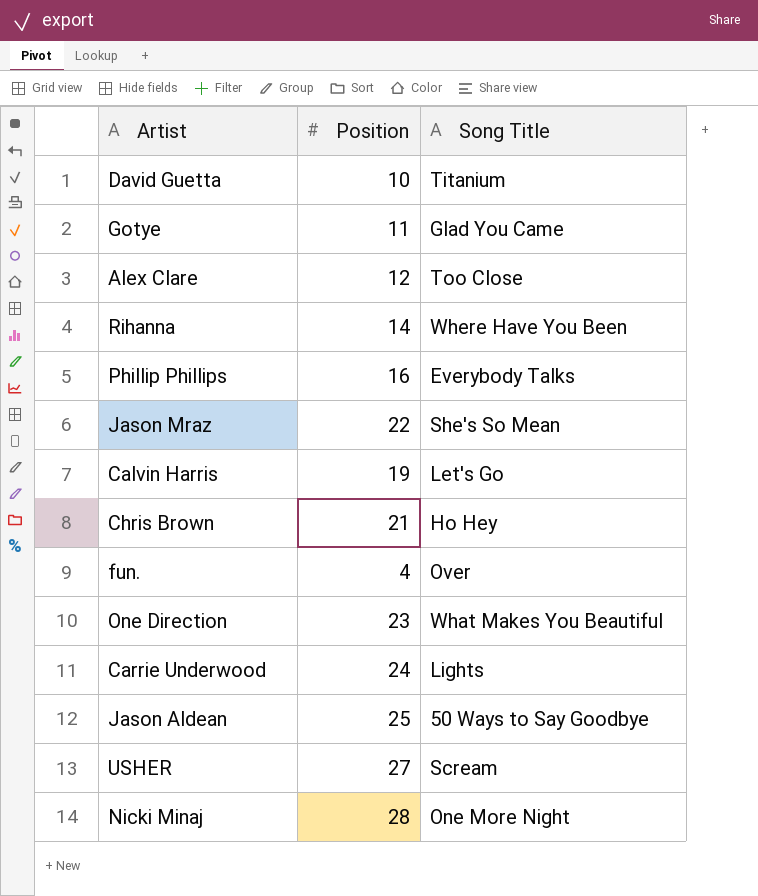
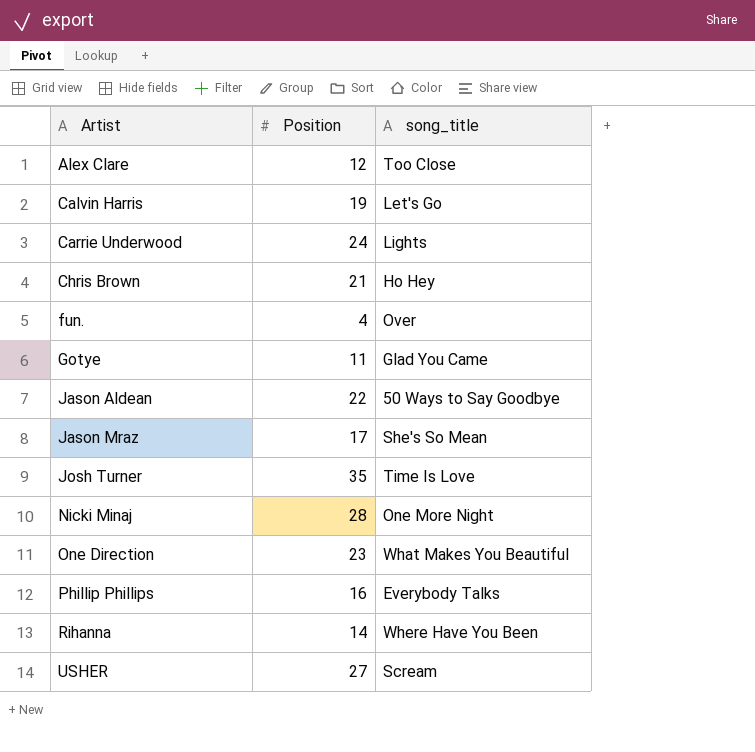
row order: none -> Artist ascending
column name: Song Title -> song_title
row David Guetta: 10 | Titanium -> none
Jason Aldean | Position: 25 -> 22
Jason Mraz | Position: 22 -> 17
row Josh Turner: none -> 35 | Time Is Love

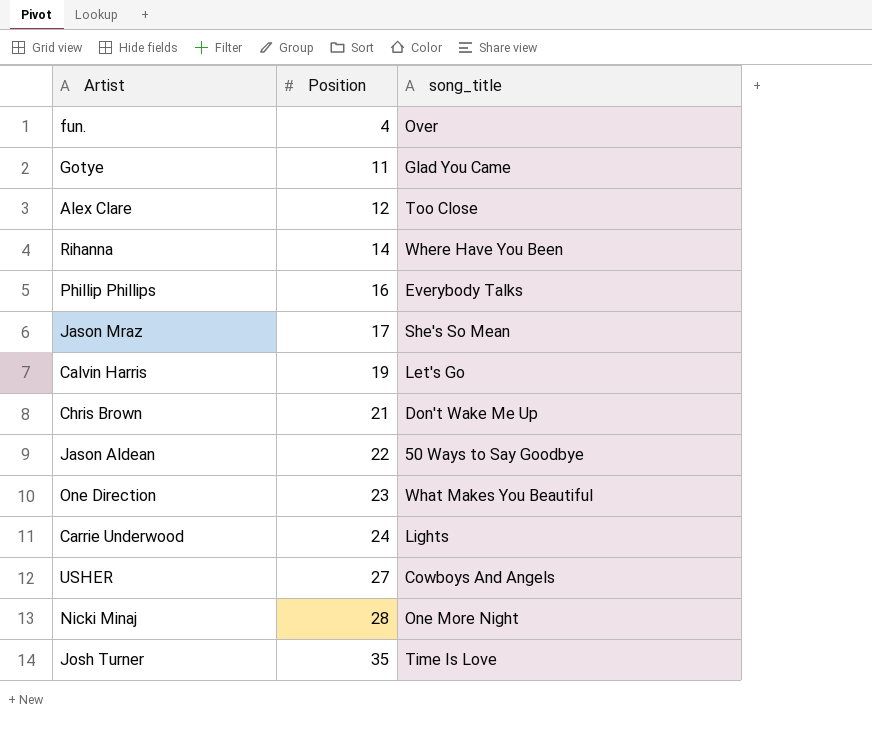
row order: Artist ascending -> Position ascending
Chris Brown | song_title: Ho Hey -> Don't Wake Me Up
USHER | song_title: Scream -> Cowboys And Angels

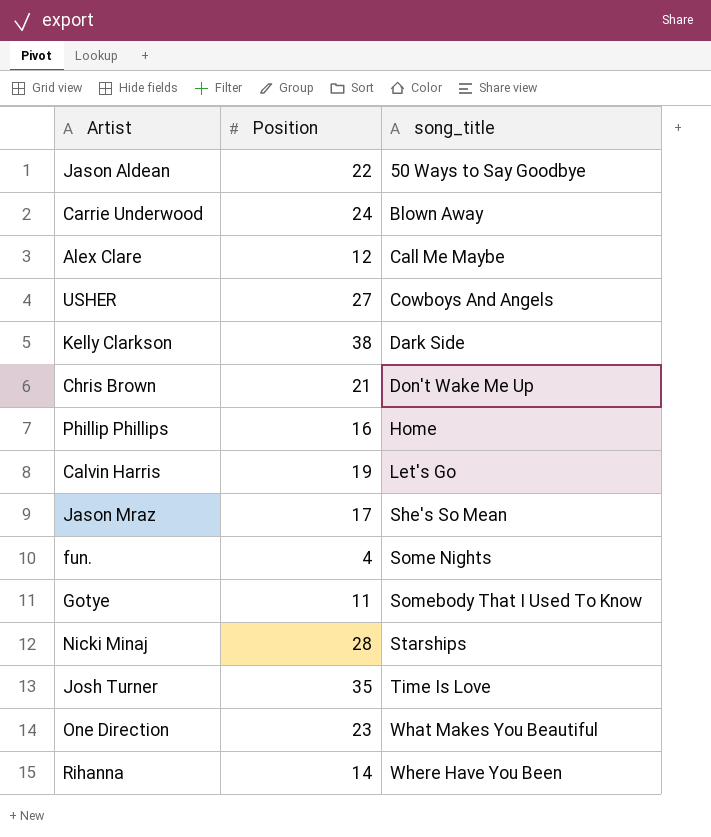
row order: Position ascending -> song_title ascending
Carrie Underwood | song_title: Lights -> Blown Away
Alex Clare | song_title: Too Close -> Call Me Maybe
row Kelly Clarkson: none -> 38 | Dark Side
Phillip Phillips | song_title: Everybody Talks -> Home
fun. | song_title: Over -> Some Nights
Gotye | song_title: Glad You Came -> Somebody That I Used To Know
Nicki Minaj | song_title: One More Night -> Starships

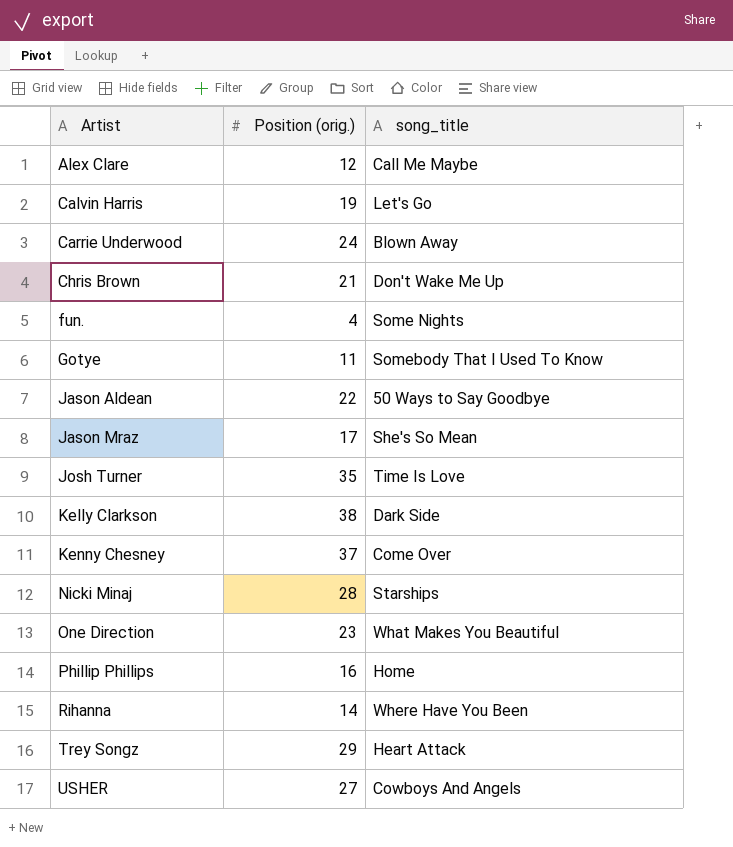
row order: song_title ascending -> Artist ascending
column name: Position -> Position (orig.)
row Kenny Chesney: none -> 37 | Come Over
row Trey Songz: none -> 29 | Heart Attack

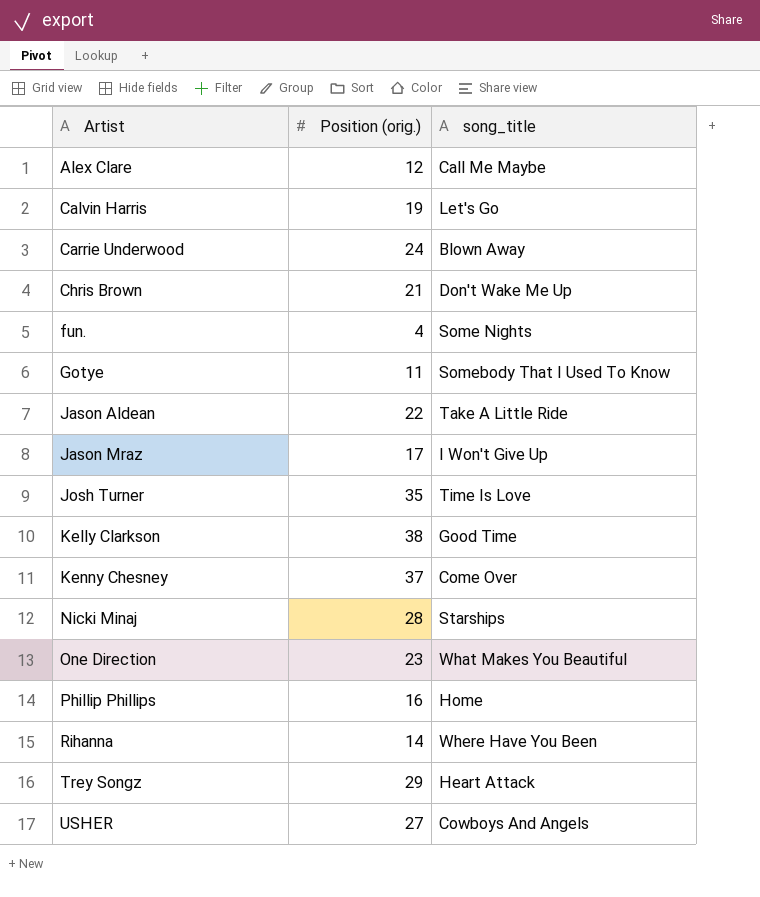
Jason Aldean | song_title: 50 Ways to Say Goodbye -> Take A Little Ride
Jason Mraz | song_title: She's So Mean -> I Won't Give Up
Kelly Clarkson | song_title: Dark Side -> Good Time

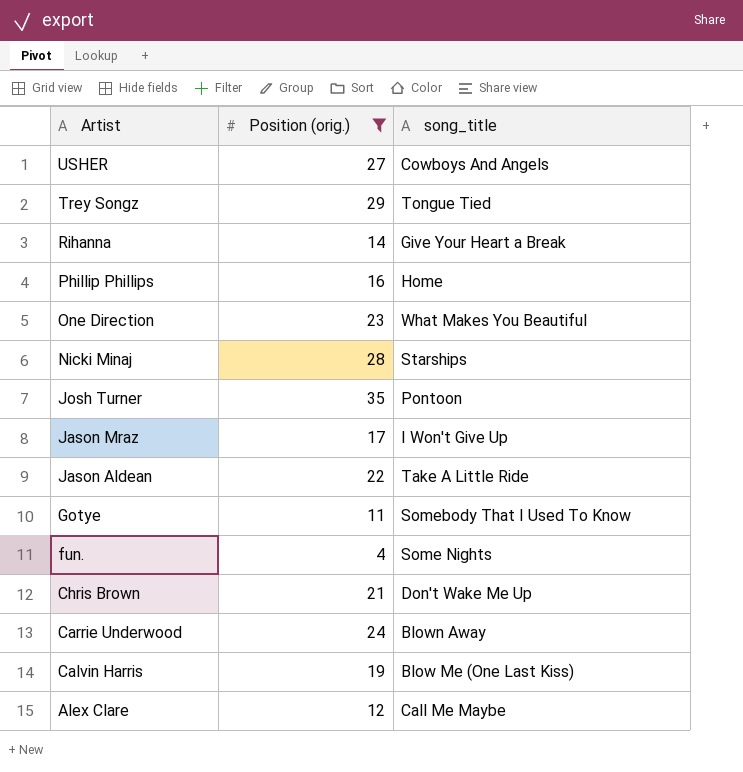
filter: none -> Position (orig.) <= 35
row order: Artist ascending -> Artist descending
Trey Songz | song_title: Heart Attack -> Tongue Tied
Rihanna | song_title: Where Have You Been -> Give Your Heart a Break
Josh Turner | song_title: Time Is Love -> Pontoon
Calvin Harris | song_title: Let's Go -> Blow Me (One Last Kiss)

